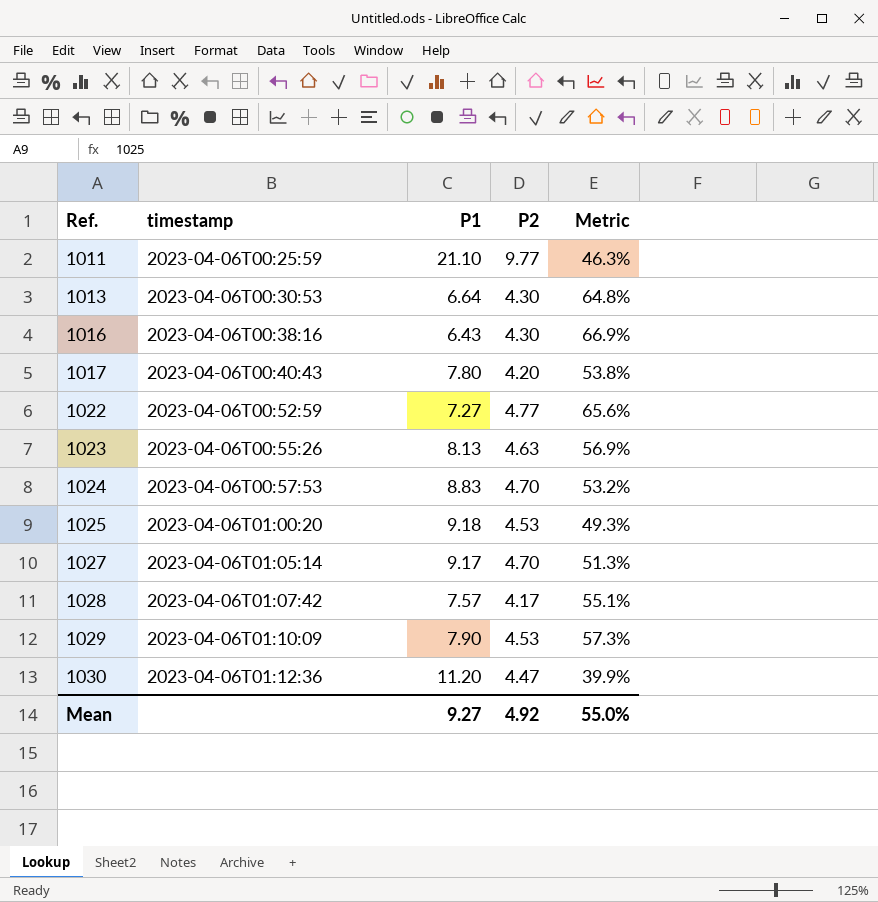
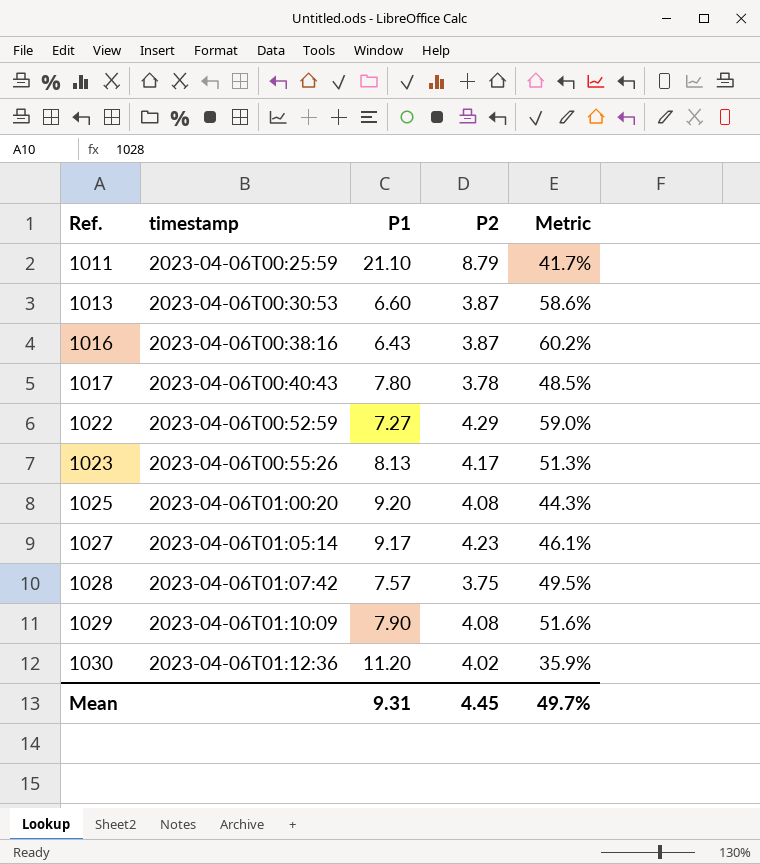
row 1024: 2023-04-06T00:57:53 | 8.83 | 4.70 | 53.2% -> none
1011 | P2: 9.77 -> 8.79
1011 | Metric: 46.3% -> 41.7%
1013 | P1: 6.64 -> 6.60
1013 | P2: 4.30 -> 3.87
1013 | Metric: 64.8% -> 58.6%
1016 | P2: 4.30 -> 3.87
1016 | Metric: 66.9% -> 60.2%
1017 | P2: 4.20 -> 3.78
1017 | Metric: 53.8% -> 48.5%
1022 | P2: 4.77 -> 4.29
1022 | Metric: 65.6% -> 59.0%
1023 | P2: 4.63 -> 4.17
1023 | Metric: 56.9% -> 51.3%
1025 | P1: 9.18 -> 9.20
1025 | P2: 4.53 -> 4.08
1025 | Metric: 49.3% -> 44.3%
1027 | P2: 4.70 -> 4.23
1027 | Metric: 51.3% -> 46.1%
1028 | P2: 4.17 -> 3.75
1028 | Metric: 55.1% -> 49.5%
1029 | P2: 4.53 -> 4.08
1029 | Metric: 57.3% -> 51.6%
1030 | P2: 4.47 -> 4.02
1030 | Metric: 39.9% -> 35.9%
Mean | P1: 9.27 -> 9.31
Mean | P2: 4.92 -> 4.45
Mean | Metric: 55.0% -> 49.7%

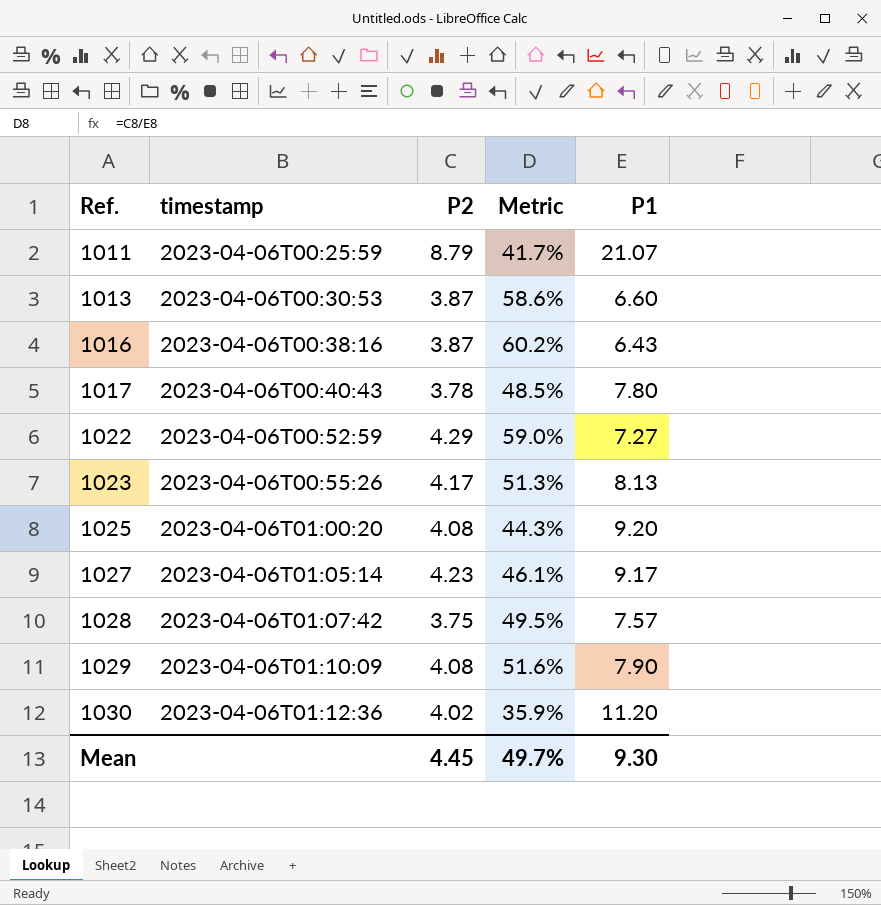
column P1 | position: 3 -> 5
1011 | P1: 21.10 -> 21.07
Mean | P1: 9.31 -> 9.30

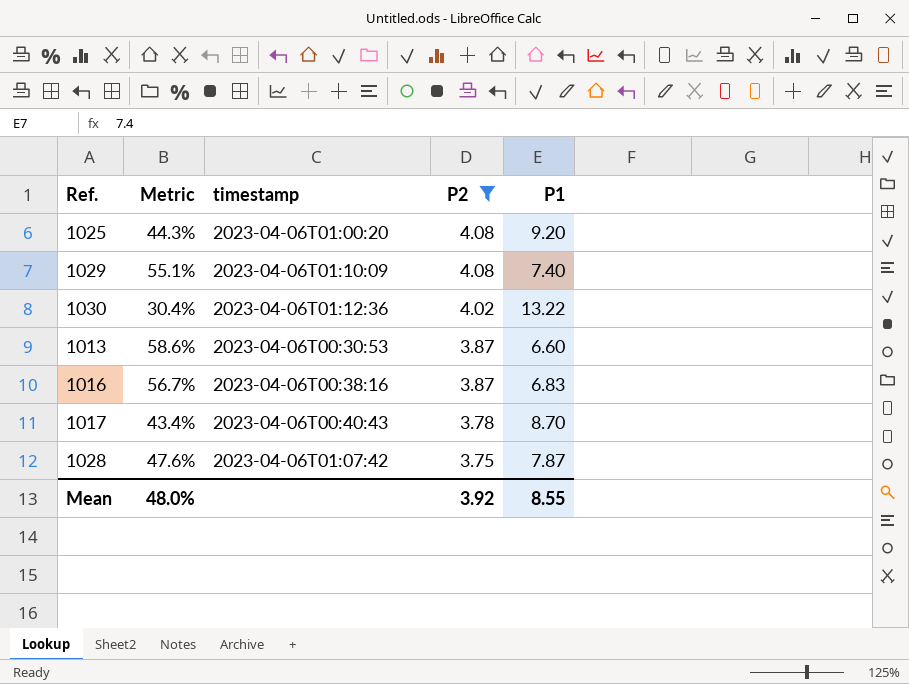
filter: none -> P2 <= 4.08
row order: Ref. ascending -> P2 descending
column Metric | position: 4 -> 2
1029 | Metric: 51.6% -> 55.1%
1029 | P1: 7.90 -> 7.40
1030 | Metric: 35.9% -> 30.4%
1030 | P1: 11.20 -> 13.22
1016 | Metric: 60.2% -> 56.7%
1016 | P1: 6.43 -> 6.83
1017 | Metric: 48.5% -> 43.4%
1017 | P1: 7.80 -> 8.70
1028 | Metric: 49.5% -> 47.6%
1028 | P1: 7.57 -> 7.87
Mean | Metric: 49.7% -> 48.0%
Mean | P2: 4.45 -> 3.92
Mean | P1: 9.30 -> 8.55

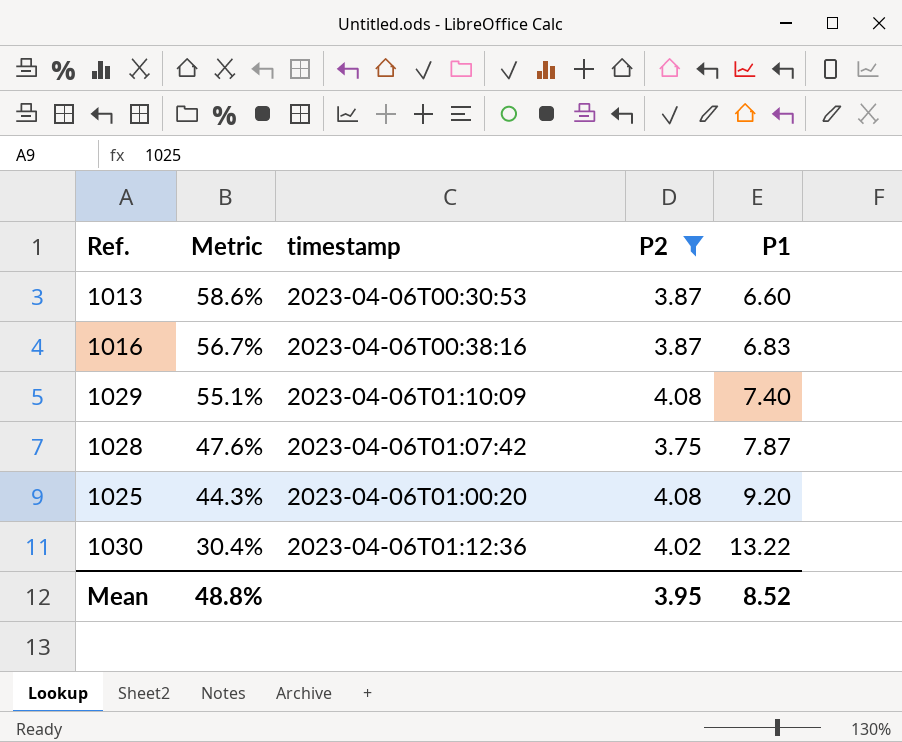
row order: P2 descending -> Metric descending
row 1017: 43.4% | 2023-04-06T00:40:43 | 3.78 | 8.70 -> none
Mean | Metric: 48.0% -> 48.8%
Mean | P2: 3.92 -> 3.95
Mean | P1: 8.55 -> 8.52

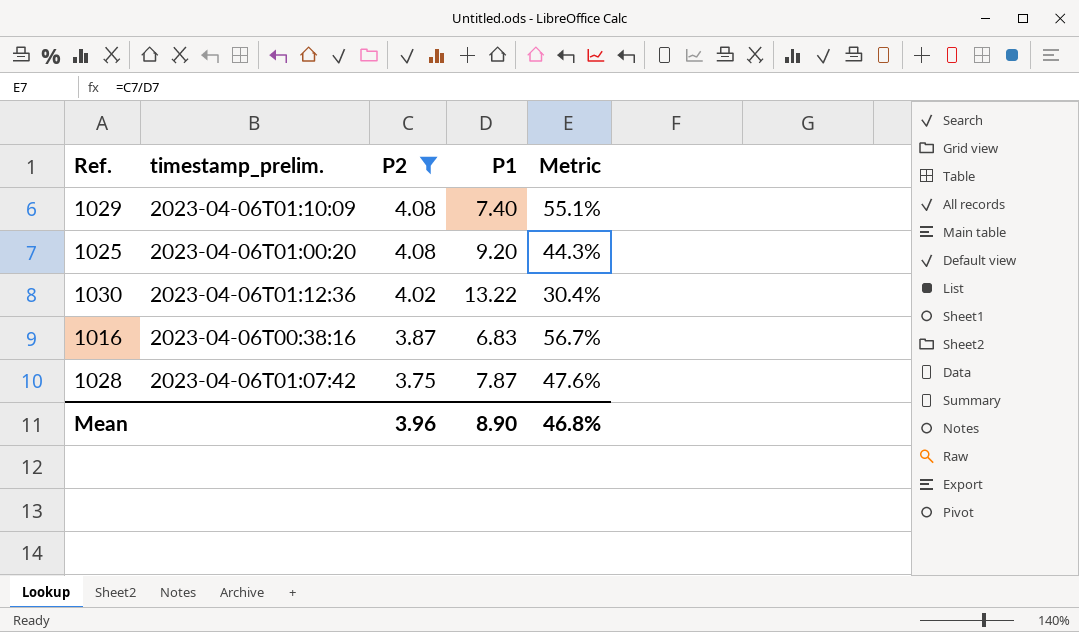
row order: Metric descending -> P2 descending
column name: timestamp -> timestamp_prelim.
column Metric | position: 2 -> 5
row 1013: 58.6% | 2023-04-06T00:30:53 | 3.87 | 6.60 -> none
Mean | P2: 3.95 -> 3.96
Mean | P1: 8.52 -> 8.90
Mean | Metric: 48.8% -> 46.8%

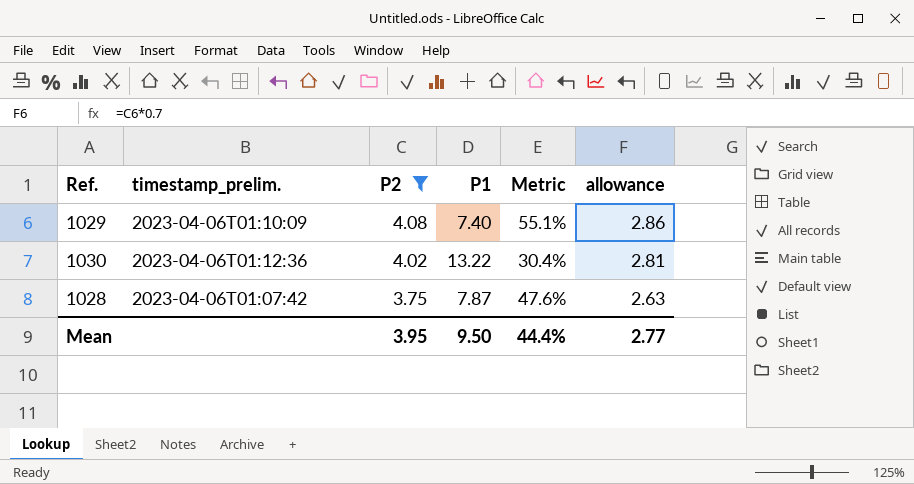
column allowance | formula: none -> [P2] * 0.7
row 1025: 2023-04-06T01:00:20 | 4.08 | 9.20 | 44.3% -> none
row 1016: 2023-04-06T00:38:16 | 3.87 | 6.83 | 56.7% -> none
Mean | P2: 3.96 -> 3.95
Mean | P1: 8.90 -> 9.50
Mean | Metric: 46.8% -> 44.4%

